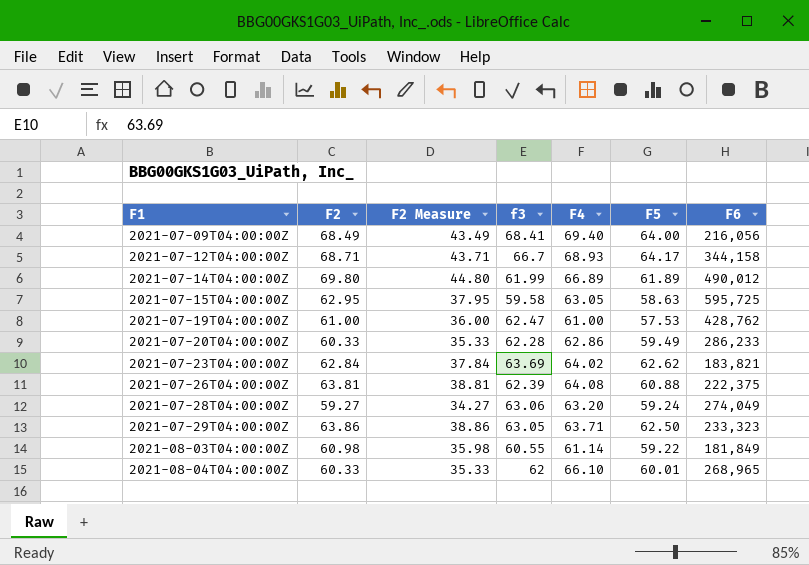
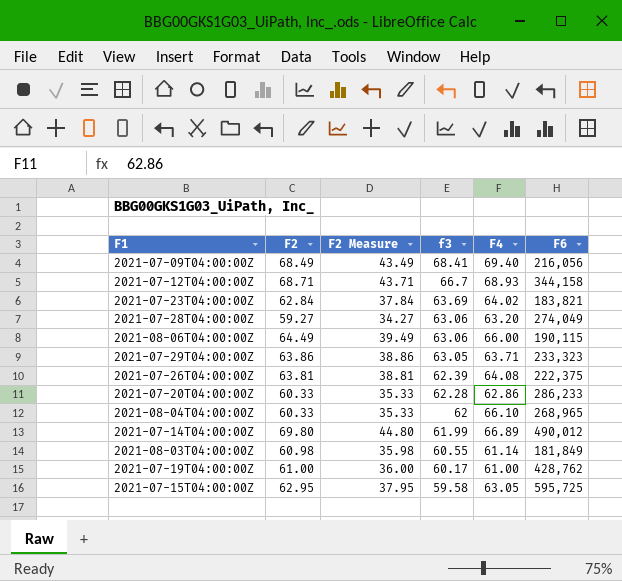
row order: F1 ascending -> f3 descending
column F5 | position: 6 -> none
row 2021-08-06T04:00:00Z: none -> 64.49 | 39.49 | 63.06 | 66.00 | 190,115
2021-07-19T04:00:00Z | f3: 62.47 -> 60.17

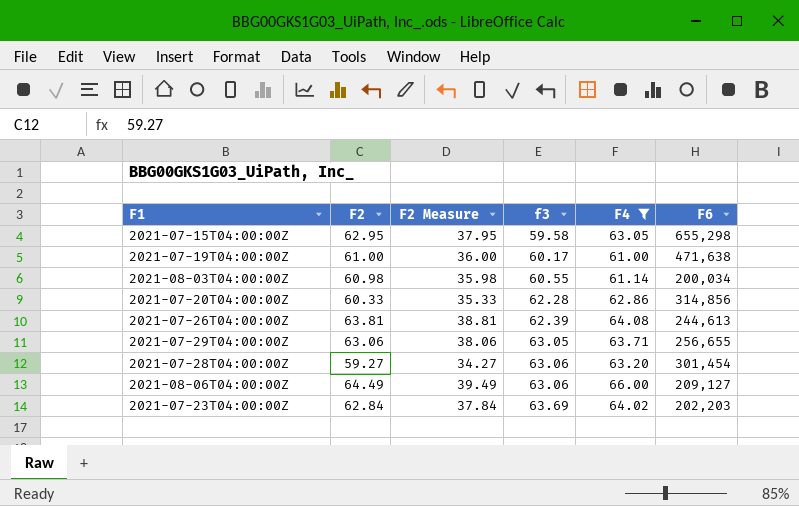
filter: none -> F4 <= 66.00
row order: f3 descending -> f3 ascending
2021-07-15T04:00:00Z | F6: 595,725 -> 655,298
2021-07-19T04:00:00Z | F6: 428,762 -> 471,638
2021-08-03T04:00:00Z | F6: 181,849 -> 200,034
2021-07-20T04:00:00Z | F6: 286,233 -> 314,856
2021-07-26T04:00:00Z | F6: 222,375 -> 244,613
2021-07-29T04:00:00Z | F2: 63.86 -> 63.06
2021-07-29T04:00:00Z | F2 Measure: 38.86 -> 38.06
2021-07-29T04:00:00Z | F6: 233,323 -> 256,655
2021-07-28T04:00:00Z | F6: 274,049 -> 301,454
2021-08-06T04:00:00Z | F6: 190,115 -> 209,127
2021-07-23T04:00:00Z | F6: 183,821 -> 202,203

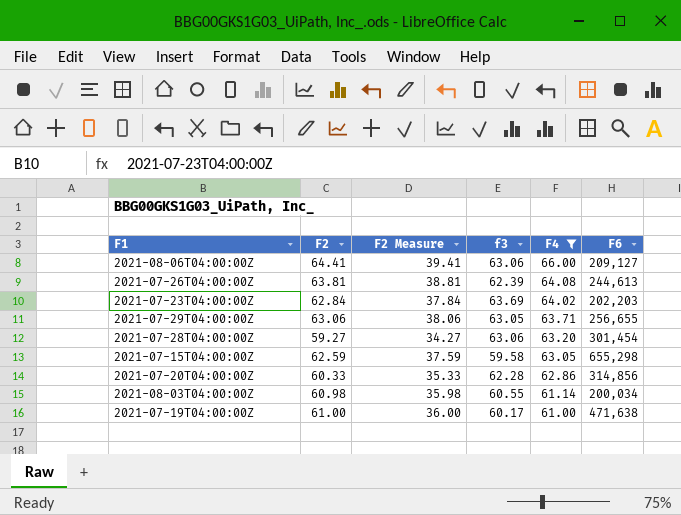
row order: f3 ascending -> F4 descending
2021-08-06T04:00:00Z | F2: 64.49 -> 64.41
2021-08-06T04:00:00Z | F2 Measure: 39.49 -> 39.41
2021-07-15T04:00:00Z | F2: 62.95 -> 62.59
2021-07-15T04:00:00Z | F2 Measure: 37.95 -> 37.59

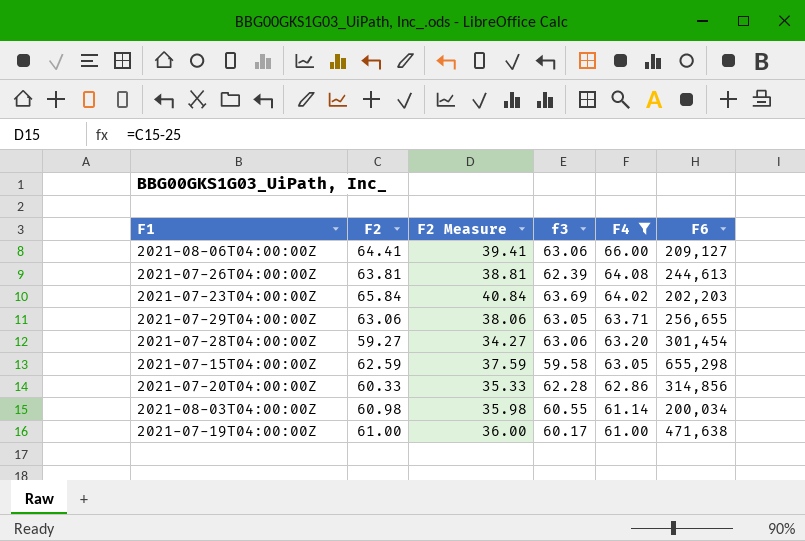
2021-07-23T04:00:00Z | F2: 62.84 -> 65.84
2021-07-23T04:00:00Z | F2 Measure: 37.84 -> 40.84

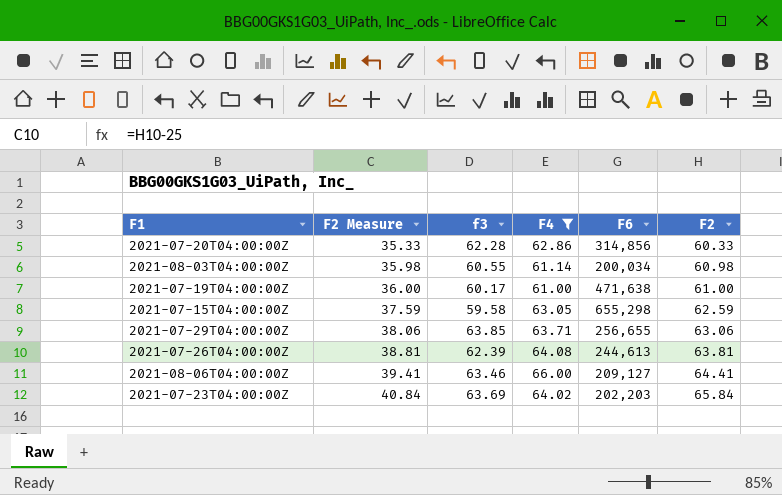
row order: F4 descending -> F2 Measure ascending
column F2 | position: 2 -> 6
row 2021-07-28T04:00:00Z: 59.27 | 34.27 | 63.06 | 63.20 | 301,454 -> none
2021-07-29T04:00:00Z | f3: 63.05 -> 63.85
2021-08-06T04:00:00Z | f3: 63.06 -> 63.46

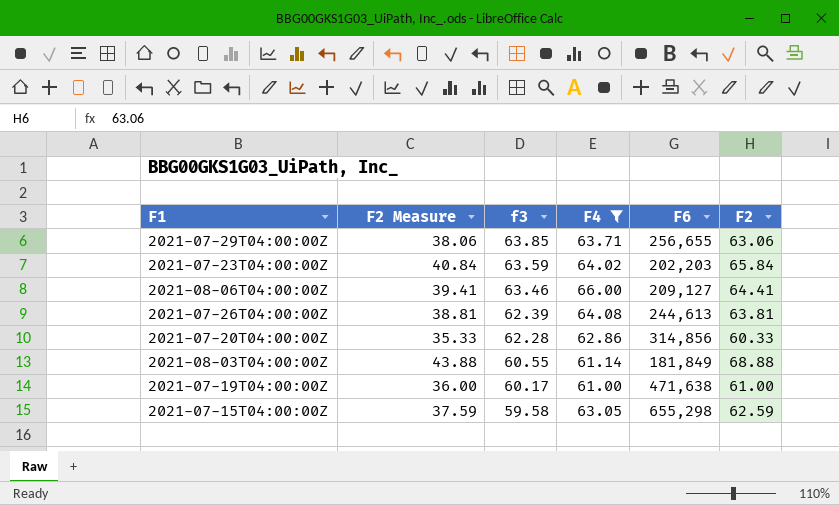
row order: F2 Measure ascending -> f3 descending
2021-07-23T04:00:00Z | f3: 63.69 -> 63.59
2021-08-03T04:00:00Z | F2 Measure: 35.98 -> 43.88
2021-08-03T04:00:00Z | F6: 200,034 -> 181,849
2021-08-03T04:00:00Z | F2: 60.98 -> 68.88

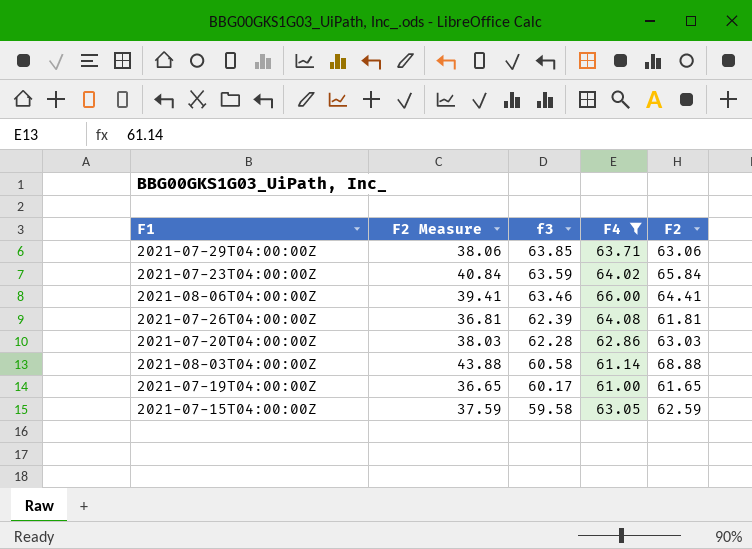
column F6 | position: 5 -> none
2021-07-26T04:00:00Z | F2 Measure: 38.81 -> 36.81
2021-07-26T04:00:00Z | F2: 63.81 -> 61.81
2021-07-20T04:00:00Z | F2 Measure: 35.33 -> 38.03
2021-07-20T04:00:00Z | F2: 60.33 -> 63.03
2021-08-03T04:00:00Z | f3: 60.55 -> 60.58
2021-07-19T04:00:00Z | F2 Measure: 36.00 -> 36.65
2021-07-19T04:00:00Z | F2: 61.00 -> 61.65

